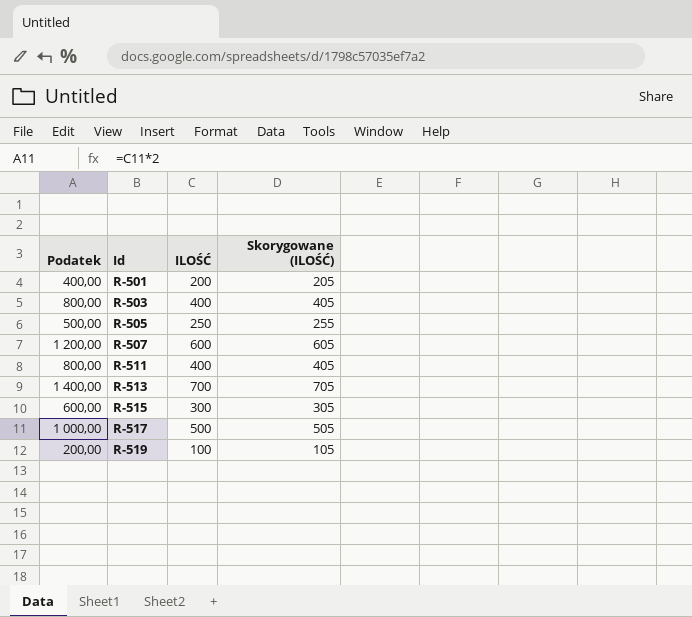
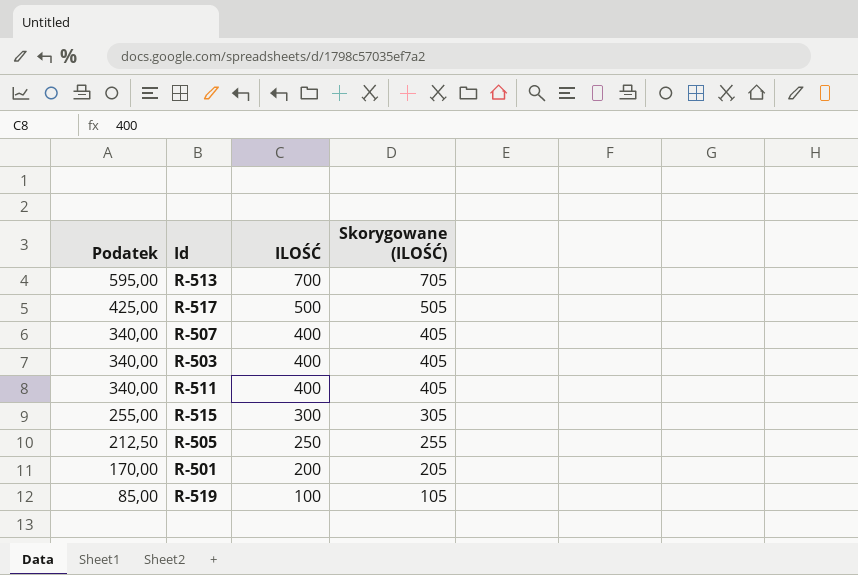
row order: Id ascending -> Podatek descending
column Podatek | formula: [ILOŚĆ] * 2 -> [ILOŚĆ] * 0,85
R-507 | ILOŚĆ: 600 -> 400
R-507 | Skorygowane (ILOŚĆ): 605 -> 405

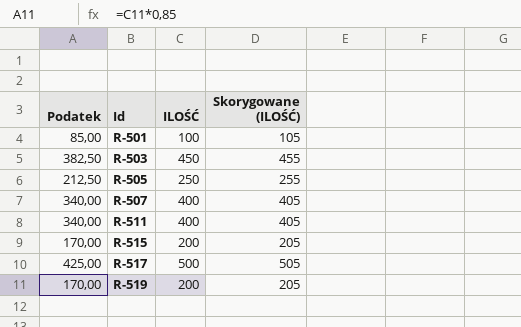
row order: Podatek descending -> Id ascending
row R-513: 595,00 | 700 | 705 -> none
R-501 | Podatek: 170,00 -> 85,00
R-501 | ILOŚĆ: 200 -> 100
R-501 | Skorygowane (ILOŚĆ): 205 -> 105
R-503 | Podatek: 340,00 -> 382,50
R-503 | ILOŚĆ: 400 -> 450
R-503 | Skorygowane (ILOŚĆ): 405 -> 455
R-515 | Podatek: 255,00 -> 170,00
R-515 | ILOŚĆ: 300 -> 200
R-515 | Skorygowane (ILOŚĆ): 305 -> 205
R-519 | Podatek: 85,00 -> 170,00
R-519 | ILOŚĆ: 100 -> 200
R-519 | Skorygowane (ILOŚĆ): 105 -> 205

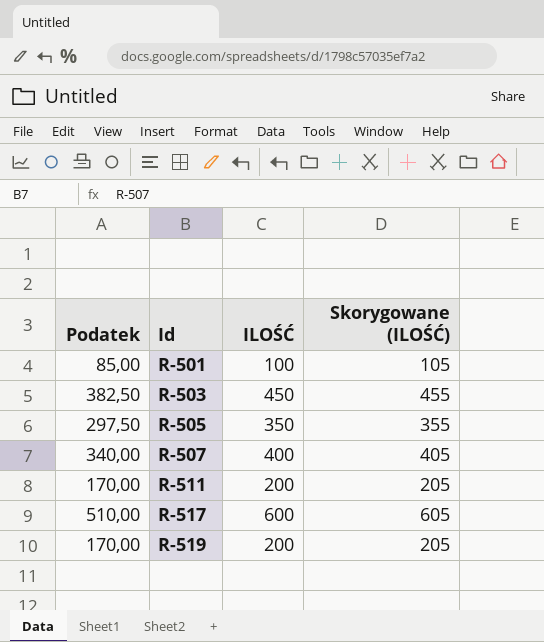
row R-515: 170,00 | 200 | 205 -> none
R-505 | Podatek: 212,50 -> 297,50
R-505 | ILOŚĆ: 250 -> 350
R-505 | Skorygowane (ILOŚĆ): 255 -> 355
R-511 | Podatek: 340,00 -> 170,00
R-511 | ILOŚĆ: 400 -> 200
R-511 | Skorygowane (ILOŚĆ): 405 -> 205
R-517 | Podatek: 425,00 -> 510,00
R-517 | ILOŚĆ: 500 -> 600
R-517 | Skorygowane (ILOŚĆ): 505 -> 605

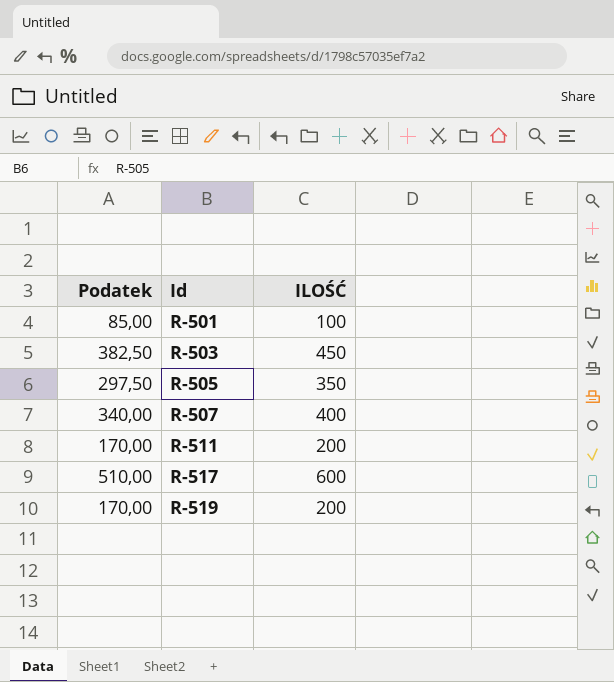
column Skorygowane (ILOŚĆ) | formula: [ILOŚĆ] + 5 -> none

